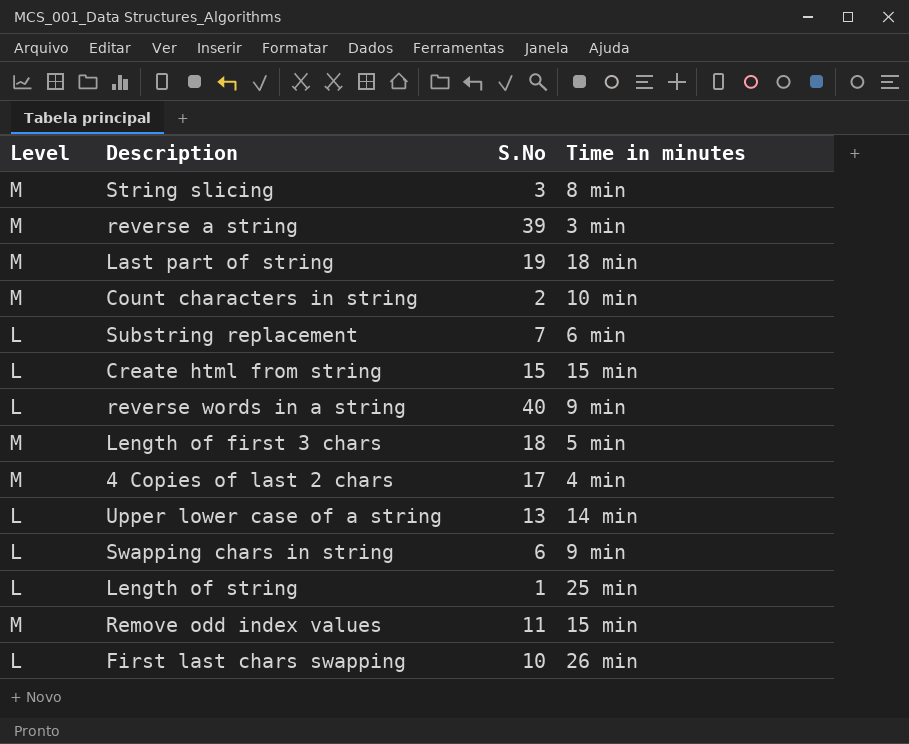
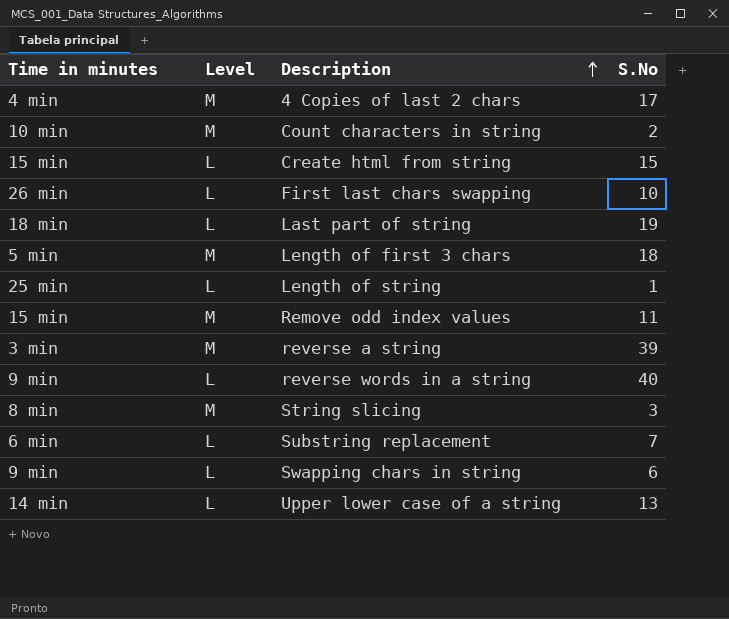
row order: none -> Description ascending
column Time in minutes | position: 4 -> 1
Last part of string | Level: M -> L

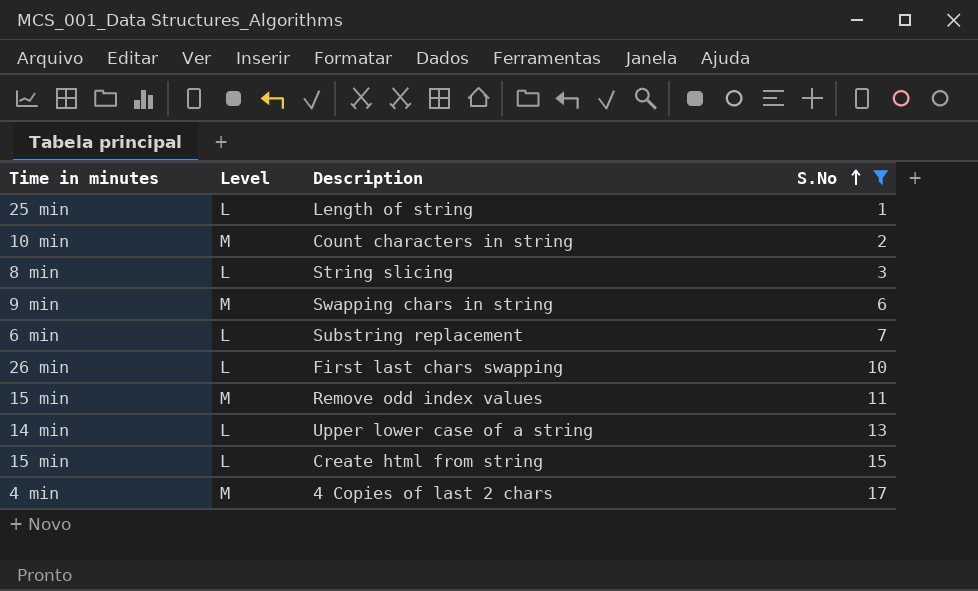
filter: none -> S.No <= 17
row order: Description ascending -> S.No ascending
String slicing | Level: M -> L
Swapping chars in string | Level: L -> M

